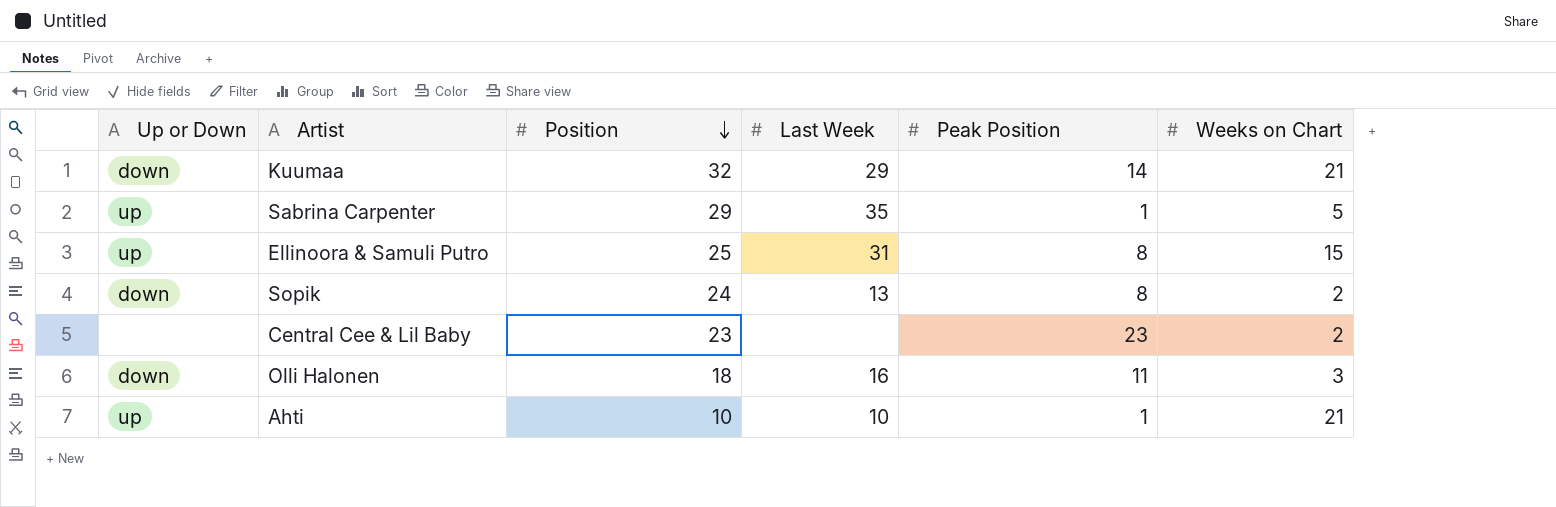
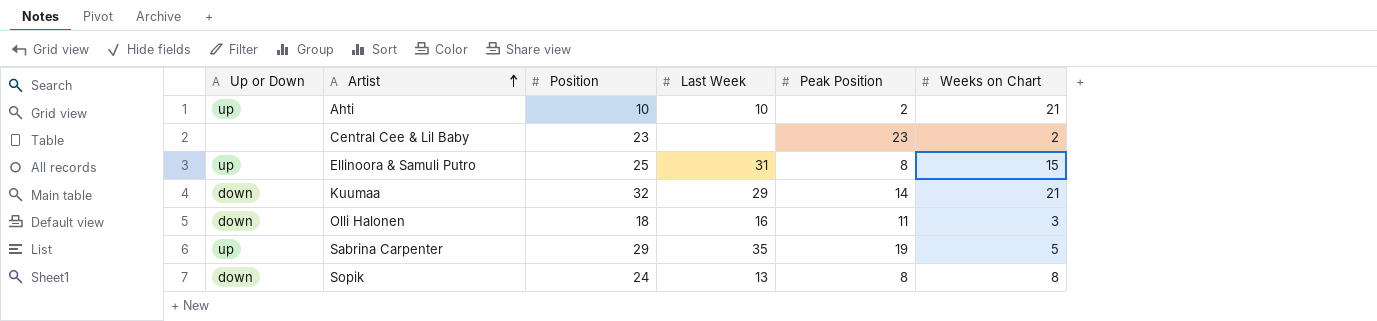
row order: Position descending -> Artist ascending
Ahti | Peak Position: 1 -> 2
Sabrina Carpenter | Peak Position: 1 -> 19
Sopik | Weeks on Chart: 2 -> 8

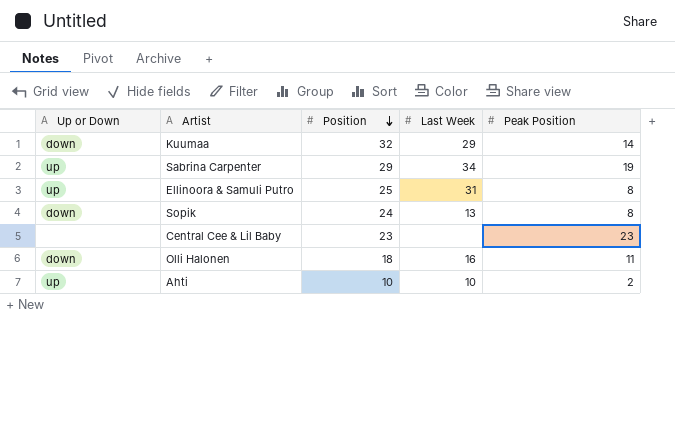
row order: Artist ascending -> Position descending
column Weeks on Chart | position: 6 -> none
Sabrina Carpenter | Last Week: 35 -> 34

